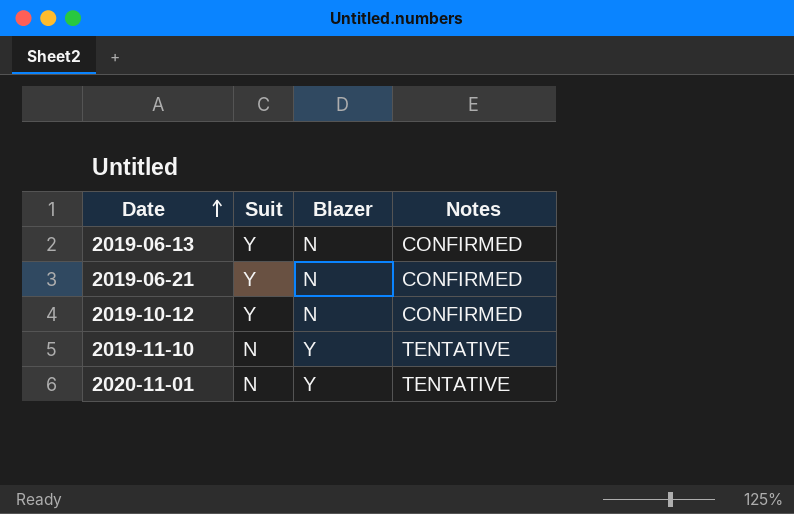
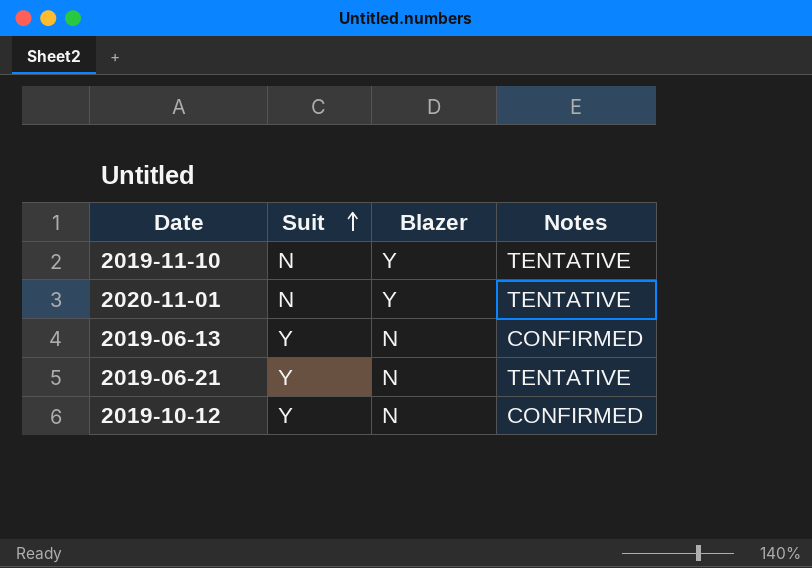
row order: Date ascending -> Suit ascending
2019-06-21 | Notes: CONFIRMED -> TENTATIVE

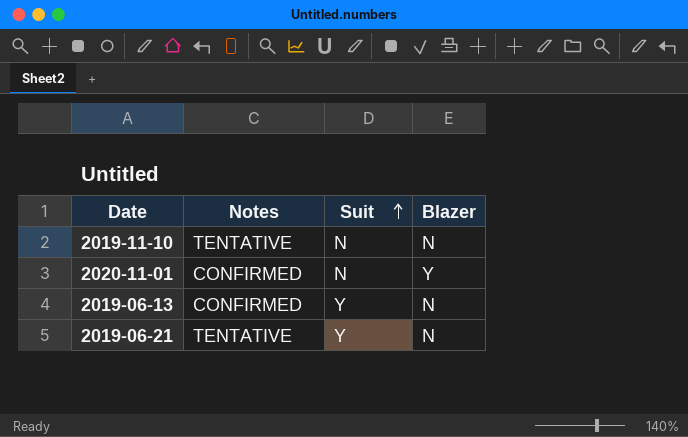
column Notes | position: 4 -> 2
row 2019-10-12: Y | N | CONFIRMED -> none
2019-11-10 | Blazer: Y -> N
2020-11-01 | Notes: TENTATIVE -> CONFIRMED

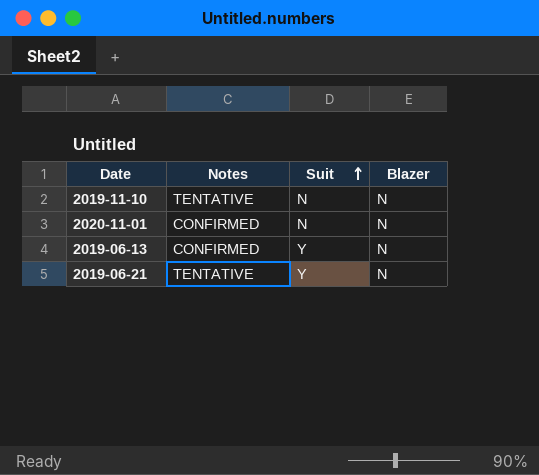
2020-11-01 | Blazer: Y -> N

